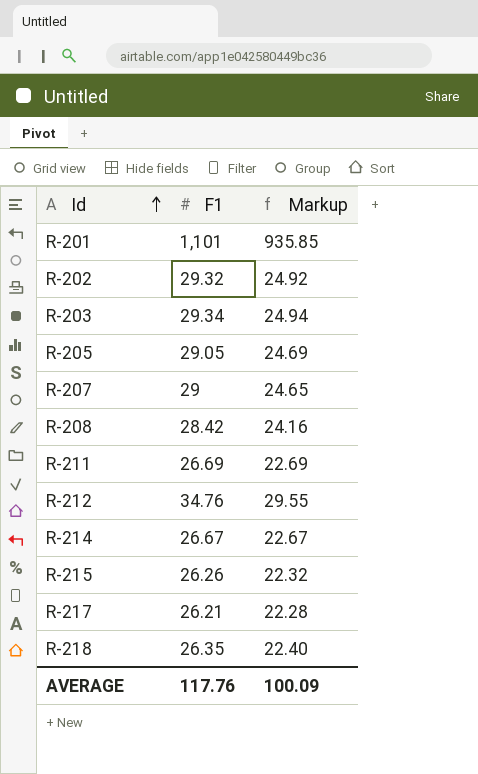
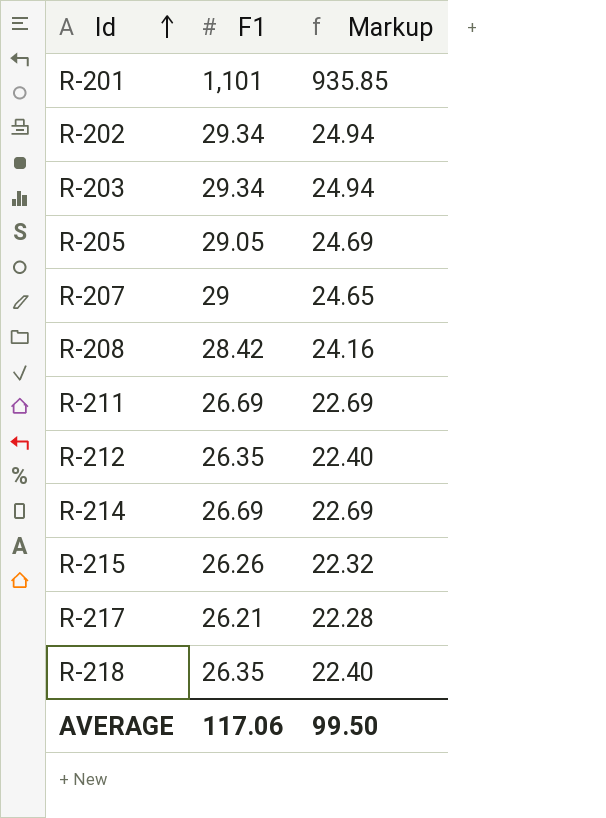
R-202 | F1: 29.32 -> 29.34
R-202 | Markup: 24.92 -> 24.94
R-212 | F1: 34.76 -> 26.35
R-212 | Markup: 29.55 -> 22.40
R-214 | F1: 26.67 -> 26.69
R-214 | Markup: 22.67 -> 22.69
AVERAGE | F1: 117.76 -> 117.06
AVERAGE | Markup: 100.09 -> 99.50

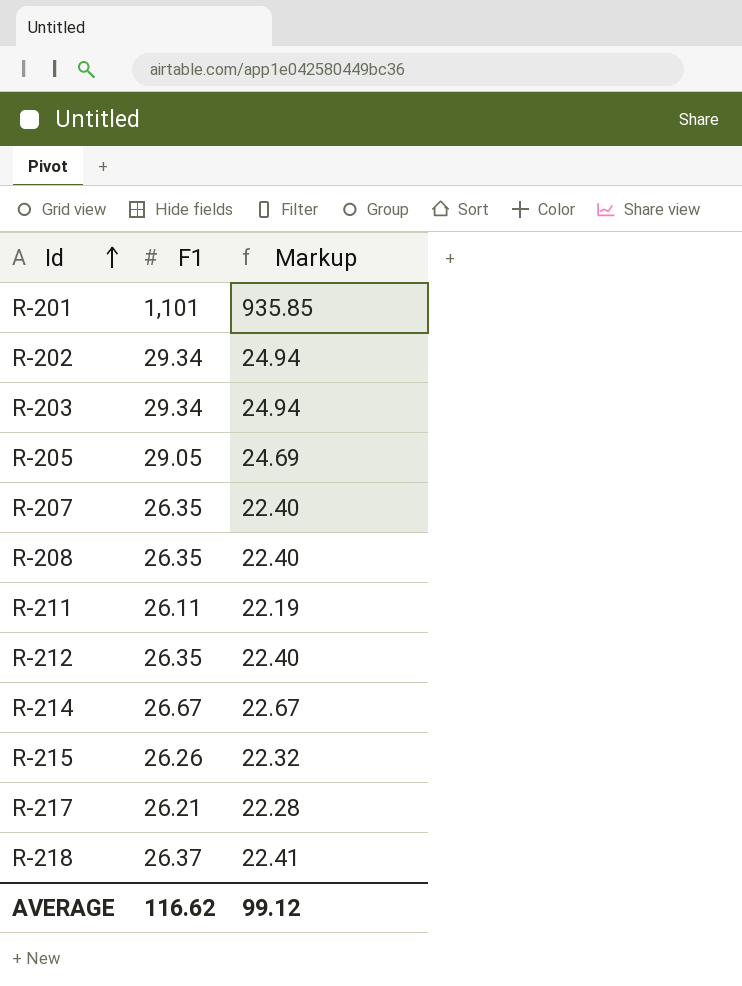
R-207 | F1: 29 -> 26.35
R-207 | Markup: 24.65 -> 22.40
R-208 | F1: 28.42 -> 26.35
R-208 | Markup: 24.16 -> 22.40
R-211 | F1: 26.69 -> 26.11
R-211 | Markup: 22.69 -> 22.19
R-214 | F1: 26.69 -> 26.67
R-214 | Markup: 22.69 -> 22.67
R-218 | F1: 26.35 -> 26.37
R-218 | Markup: 22.40 -> 22.41
AVERAGE | F1: 117.06 -> 116.62
AVERAGE | Markup: 99.50 -> 99.12

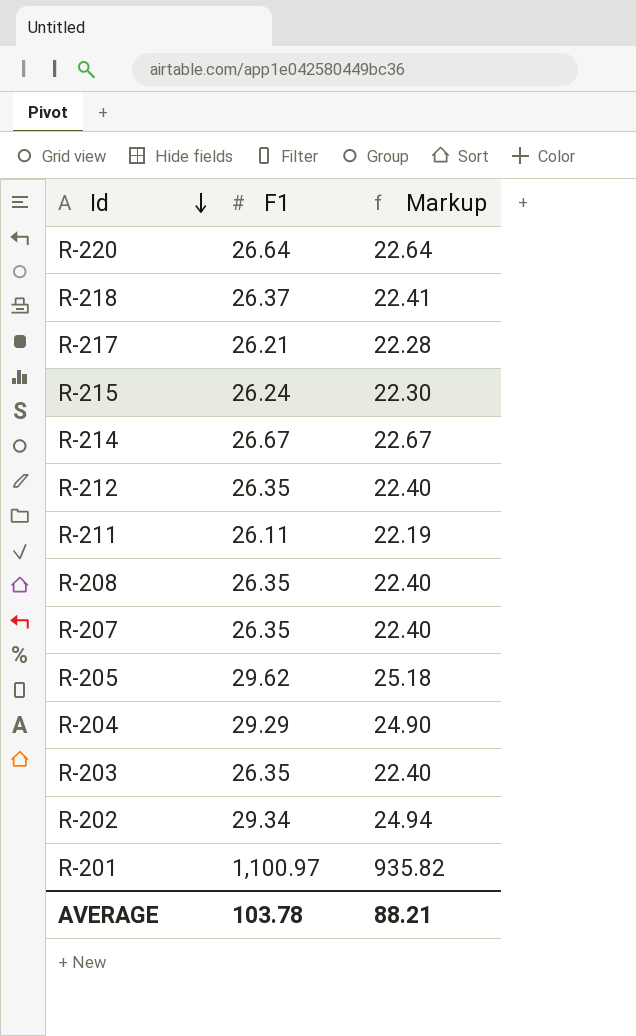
row order: Id ascending -> Id descending
row R-220: none -> 26.64 | 22.64
R-215 | F1: 26.26 -> 26.24
R-215 | Markup: 22.32 -> 22.30
R-205 | F1: 29.05 -> 29.62
R-205 | Markup: 24.69 -> 25.18
row R-204: none -> 29.29 | 24.90
R-203 | F1: 29.34 -> 26.35
R-203 | Markup: 24.94 -> 22.40
R-201 | F1: 1,101 -> 1,100.97
R-201 | Markup: 935.85 -> 935.82
AVERAGE | F1: 116.62 -> 103.78
AVERAGE | Markup: 99.12 -> 88.21

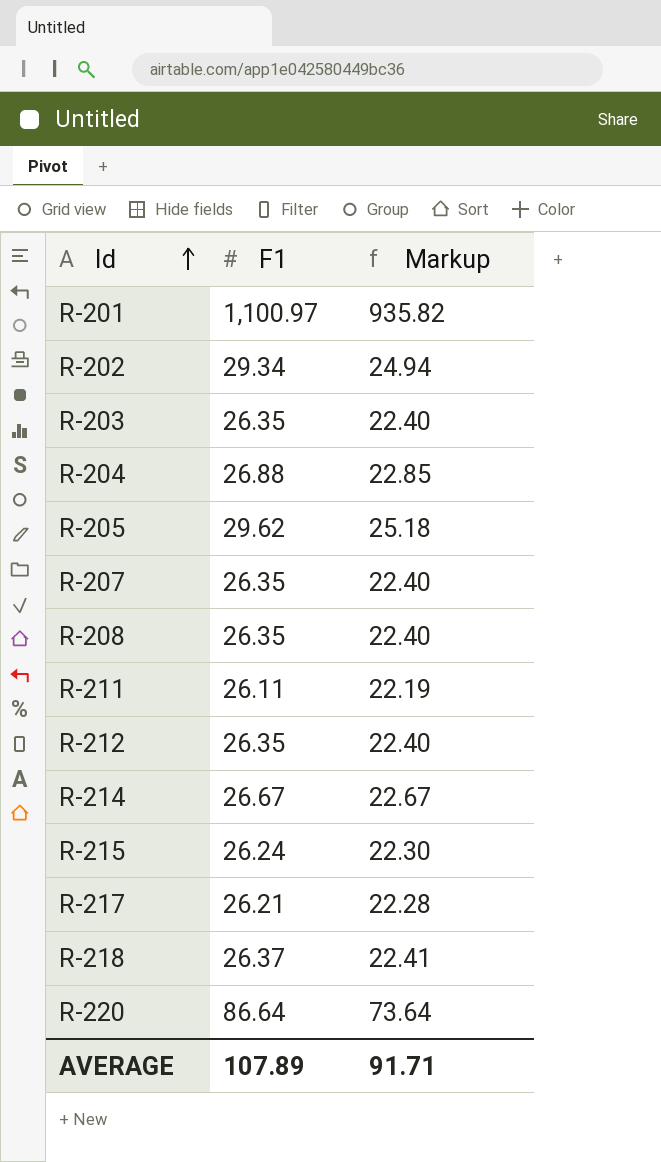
row order: Id descending -> Id ascending
R-204 | F1: 29.29 -> 26.88
R-204 | Markup: 24.90 -> 22.85
R-220 | F1: 26.64 -> 86.64
R-220 | Markup: 22.64 -> 73.64
AVERAGE | F1: 103.78 -> 107.89
AVERAGE | Markup: 88.21 -> 91.71

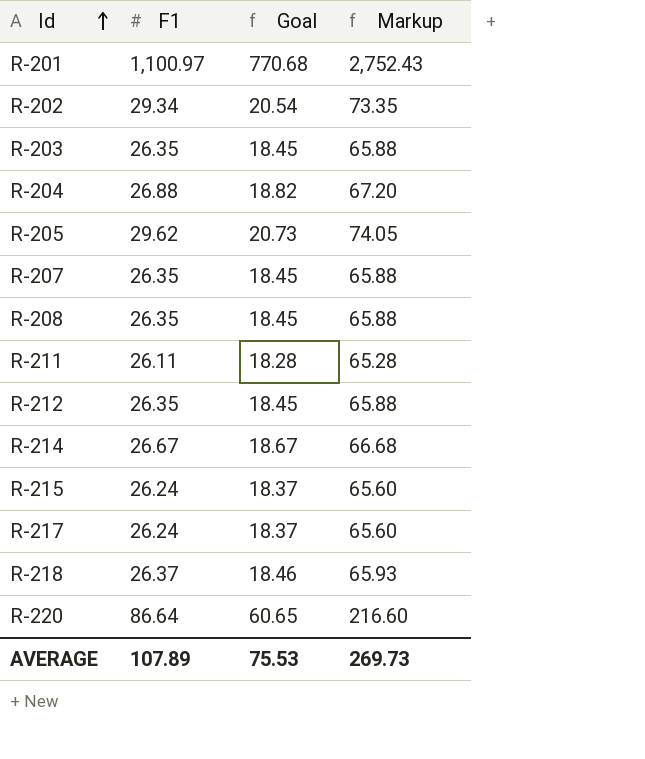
column Goal | formula: none -> [F1] * 0.7
column Markup | formula: [F1] * 0.85 -> [F1] * 2.5
R-217 | F1: 26.21 -> 26.24
AVERAGE | Markup: 91.71 -> 269.73

